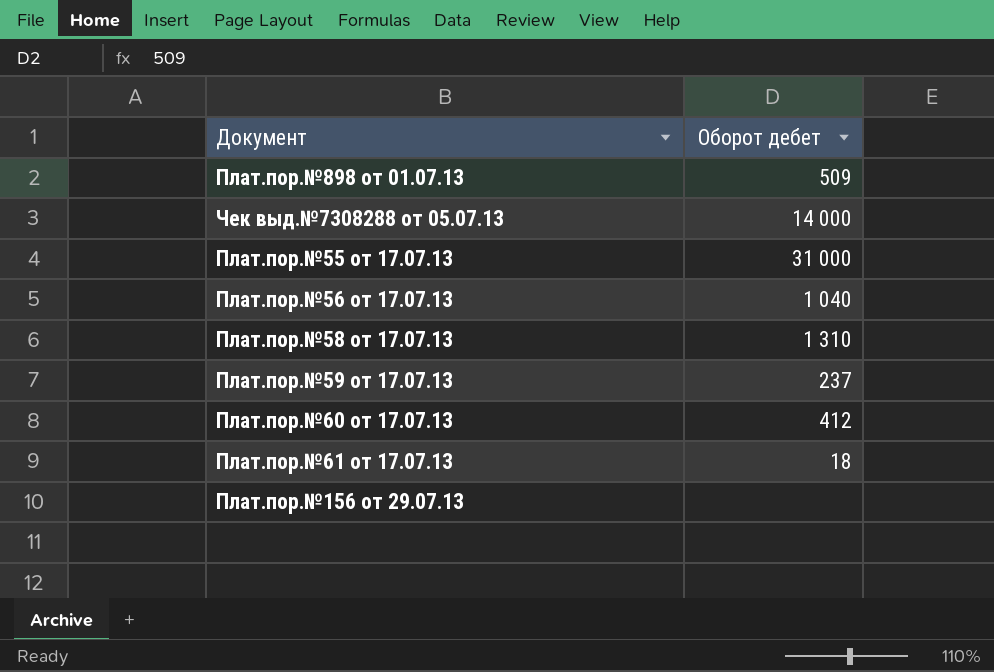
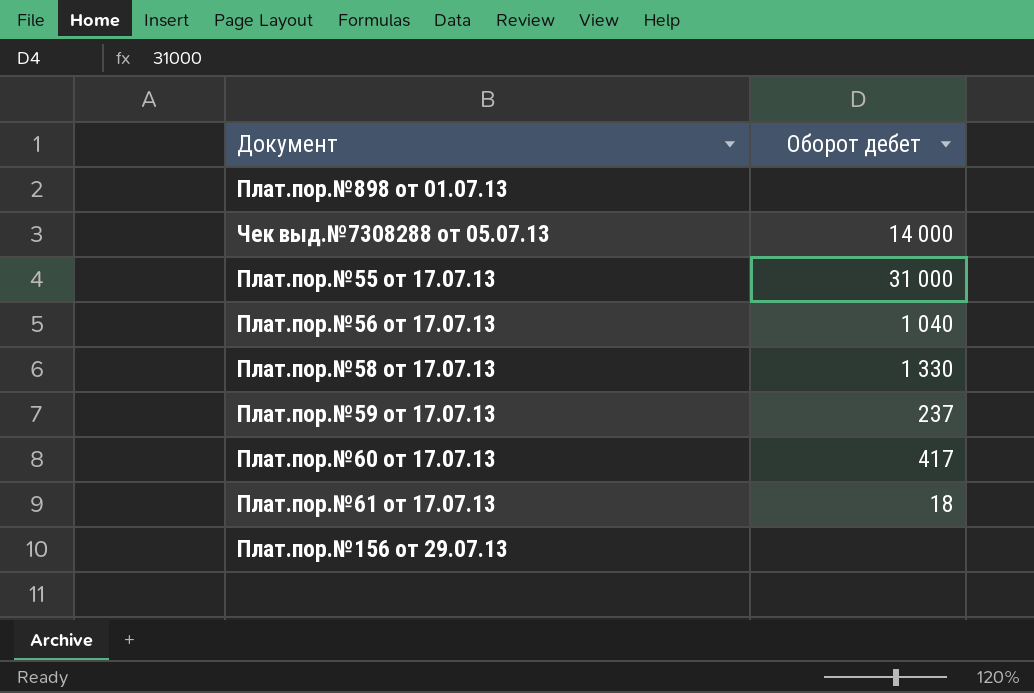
Плат.пор.№898 от 01.07.13 | Оборот дебет: 509 -> none
Плат.пор.№58 от 17.07.13 | Оборот дебет: 1 310 -> 1 330
Плат.пор.№60 от 17.07.13 | Оборот дебет: 412 -> 417

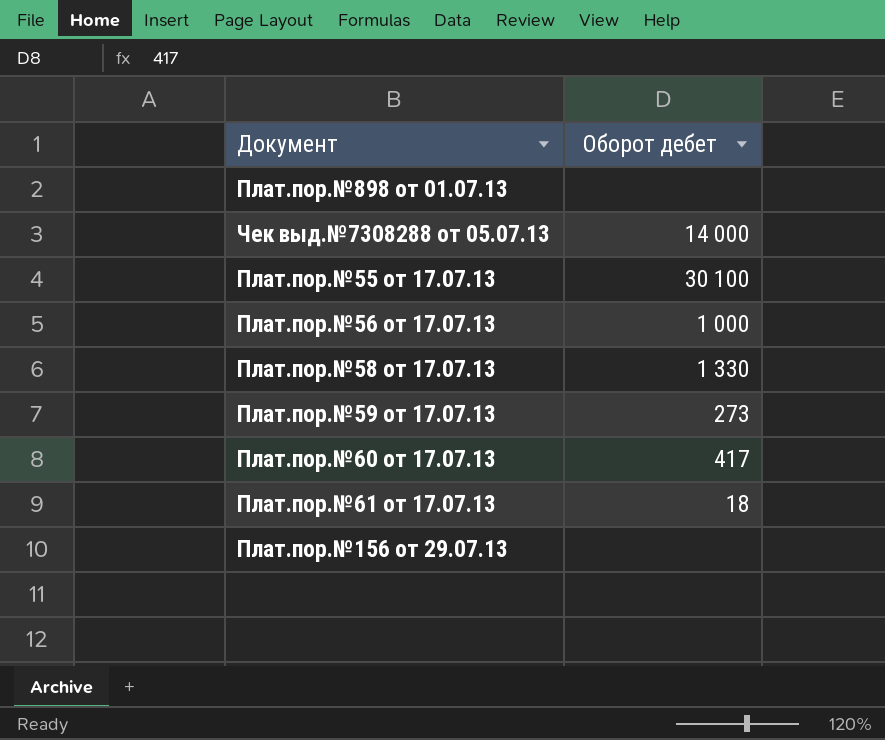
Плат.пор.№55 от 17.07.13 | Оборот дебет: 31 000 -> 30 100
Плат.пор.№56 от 17.07.13 | Оборот дебет: 1 040 -> 1 000
Плат.пор.№59 от 17.07.13 | Оборот дебет: 237 -> 273

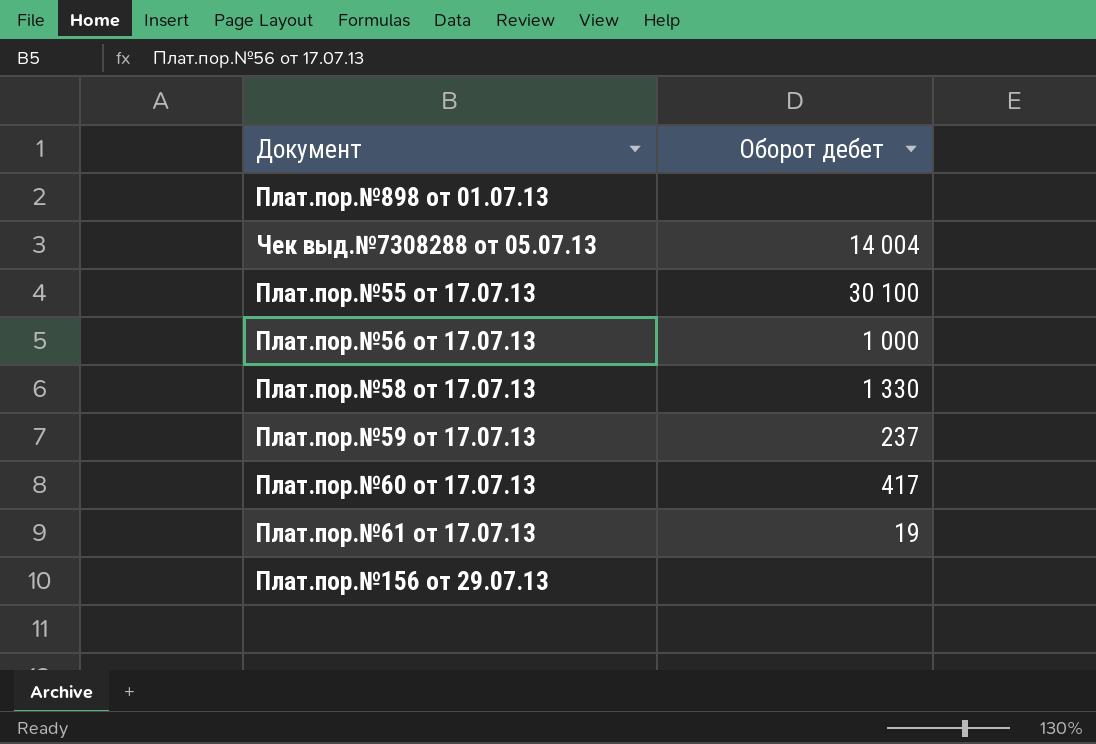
Чек выд.№7308288 от 05.07.13 | Оборот дебет: 14 000 -> 14 004
Плат.пор.№59 от 17.07.13 | Оборот дебет: 273 -> 237
Плат.пор.№61 от 17.07.13 | Оборот дебет: 18 -> 19

